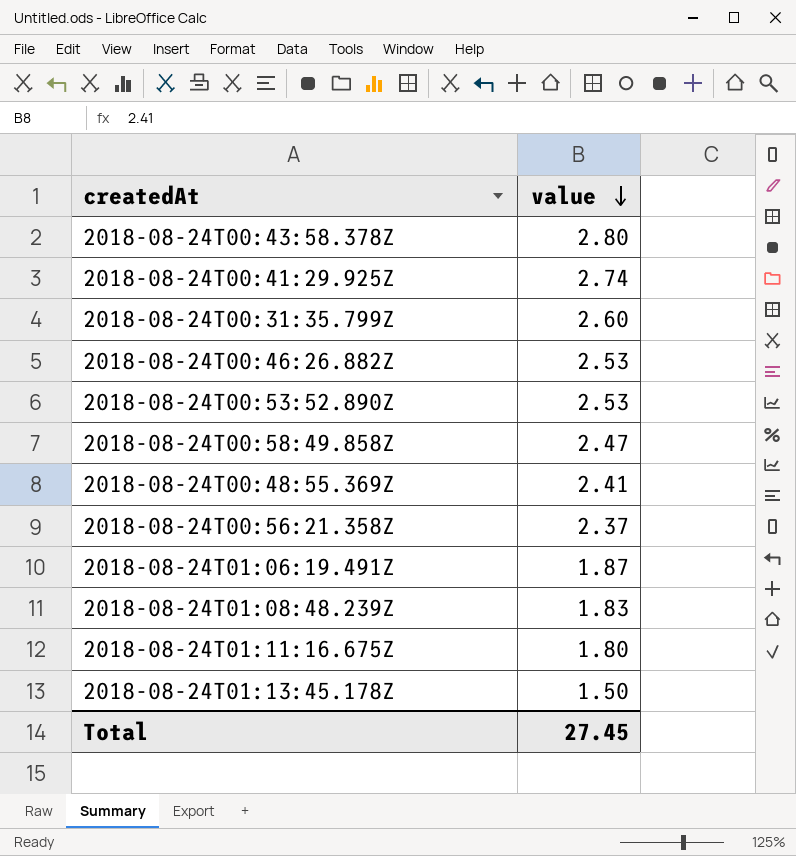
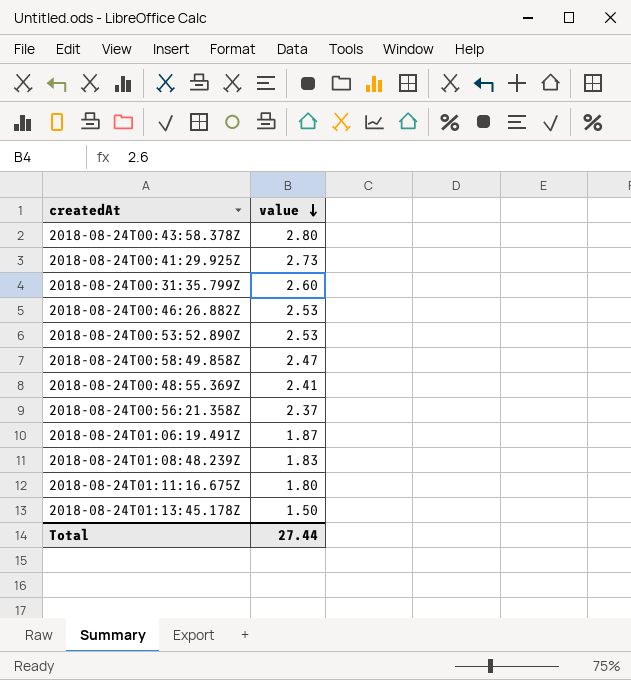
2018-08-24T00:41:29.925Z | value: 2.74 -> 2.73
Total | value: 27.45 -> 27.44

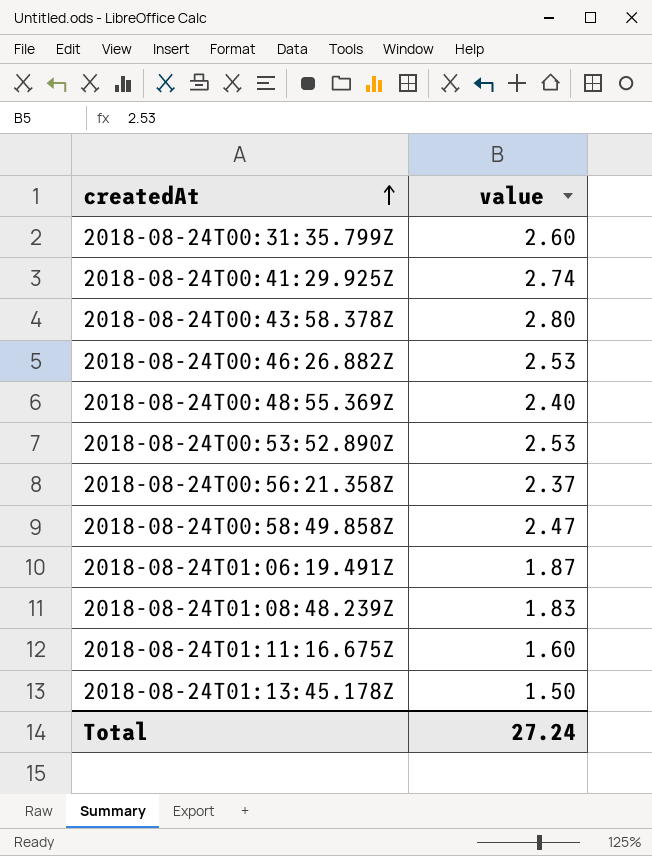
row order: value descending -> createdAt ascending
2018-08-24T00:41:29.925Z | value: 2.73 -> 2.74
2018-08-24T00:48:55.369Z | value: 2.41 -> 2.40
2018-08-24T01:11:16.675Z | value: 1.80 -> 1.60
Total | value: 27.44 -> 27.24

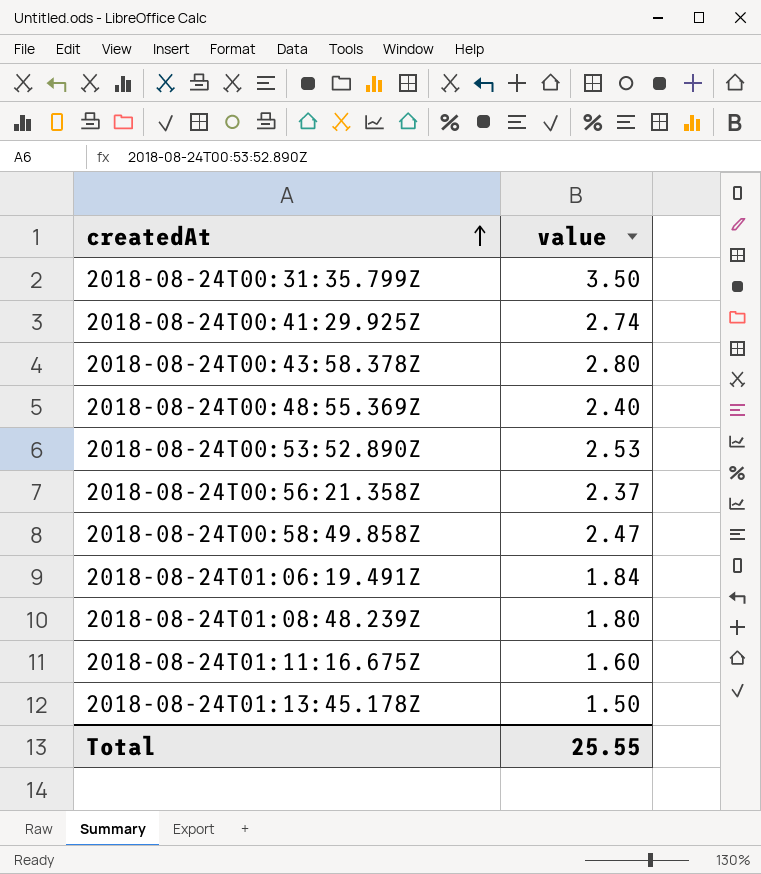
row 2018-08-24T00:46:26.882Z: 2.53 -> none
2018-08-24T00:31:35.799Z | value: 2.60 -> 3.50
2018-08-24T01:06:19.491Z | value: 1.87 -> 1.84
2018-08-24T01:08:48.239Z | value: 1.83 -> 1.80
Total | value: 27.24 -> 25.55

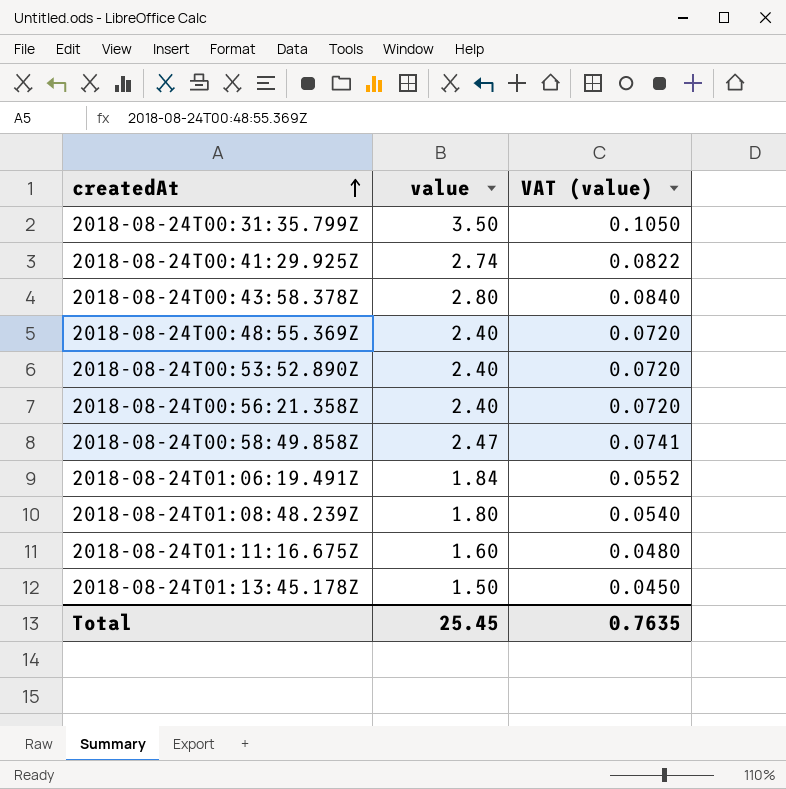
column VAT (value) | formula: none -> [value] * 0.03
2018-08-24T00:53:52.890Z | value: 2.53 -> 2.40
2018-08-24T00:56:21.358Z | value: 2.37 -> 2.40
Total | value: 25.55 -> 25.45

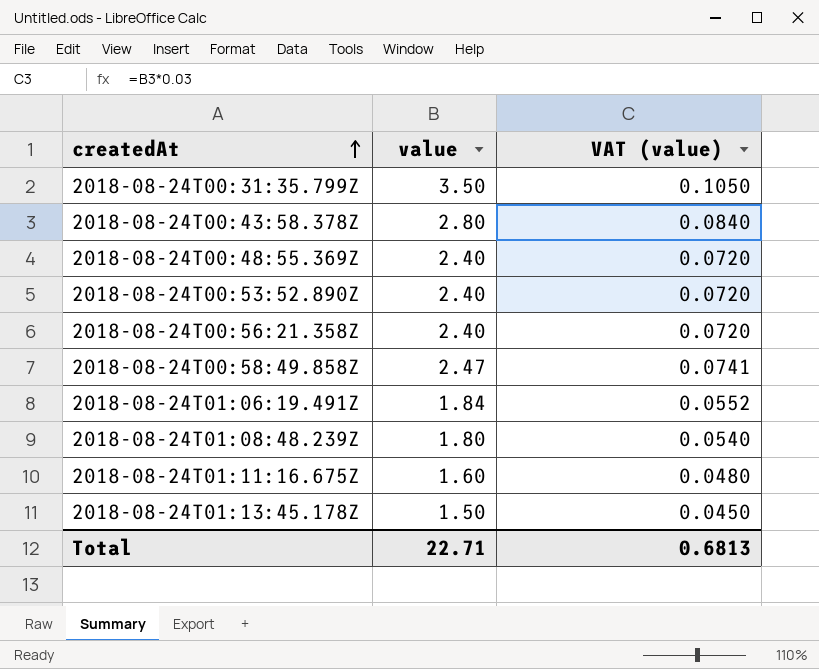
row 2018-08-24T00:41:29.925Z: 2.74 | 0.0822 -> none
Total | value: 25.45 -> 22.71
Total | VAT (value): 0.7635 -> 0.6813

